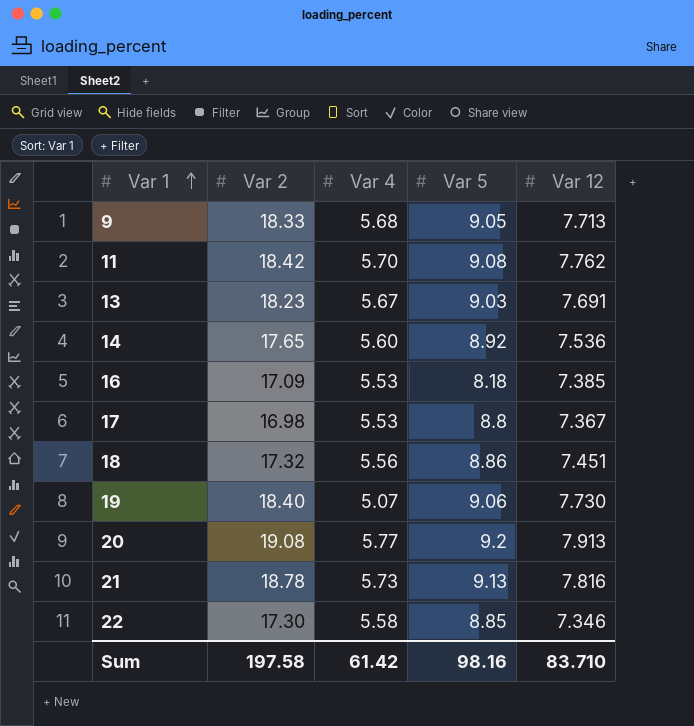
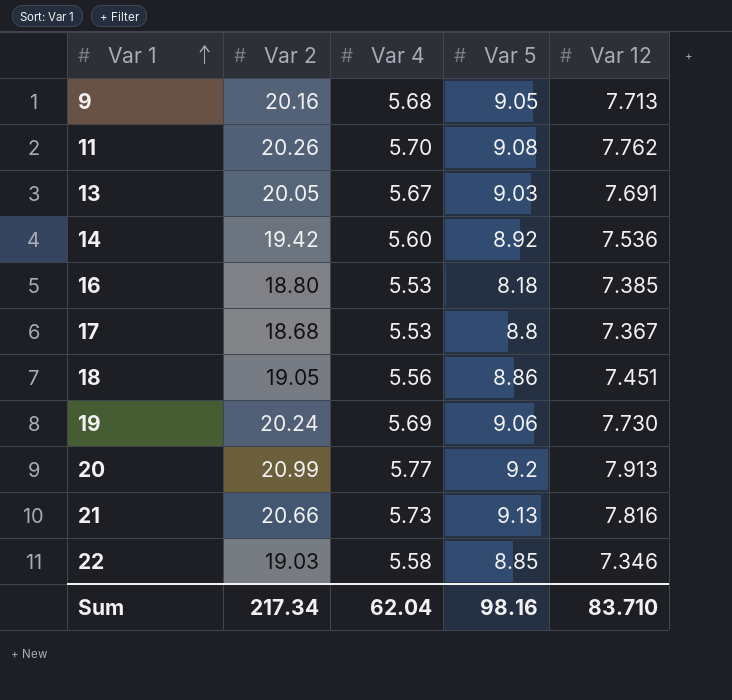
9 | Var 2: 18.33 -> 20.16
11 | Var 2: 18.42 -> 20.26
13 | Var 2: 18.23 -> 20.05
14 | Var 2: 17.65 -> 19.42
16 | Var 2: 17.09 -> 18.80
17 | Var 2: 16.98 -> 18.68
18 | Var 2: 17.32 -> 19.05
19 | Var 2: 18.40 -> 20.24
19 | Var 4: 5.07 -> 5.69
20 | Var 2: 19.08 -> 20.99
21 | Var 2: 18.78 -> 20.66
22 | Var 2: 17.30 -> 19.03
Sum | Var 2: 197.58 -> 217.34
Sum | Var 4: 61.42 -> 62.04

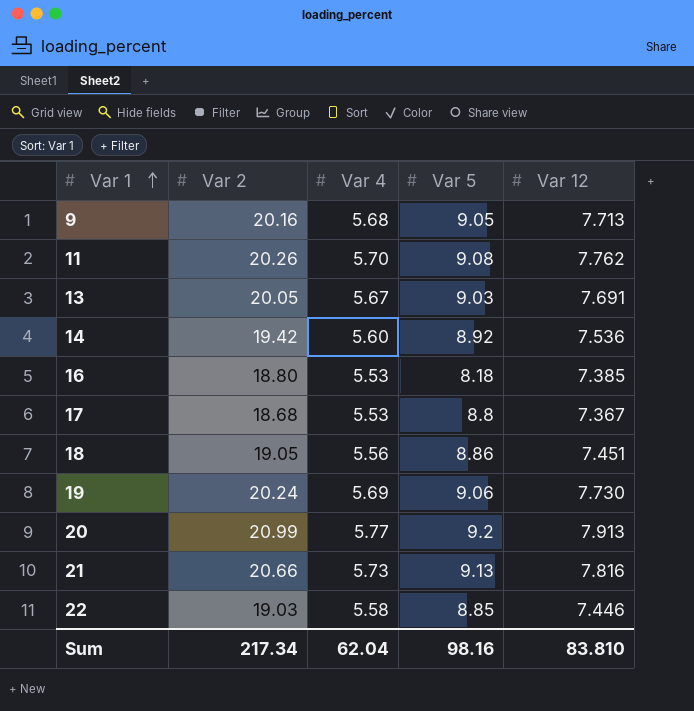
22 | Var 12: 7.346 -> 7.446
Sum | Var 12: 83.710 -> 83.810

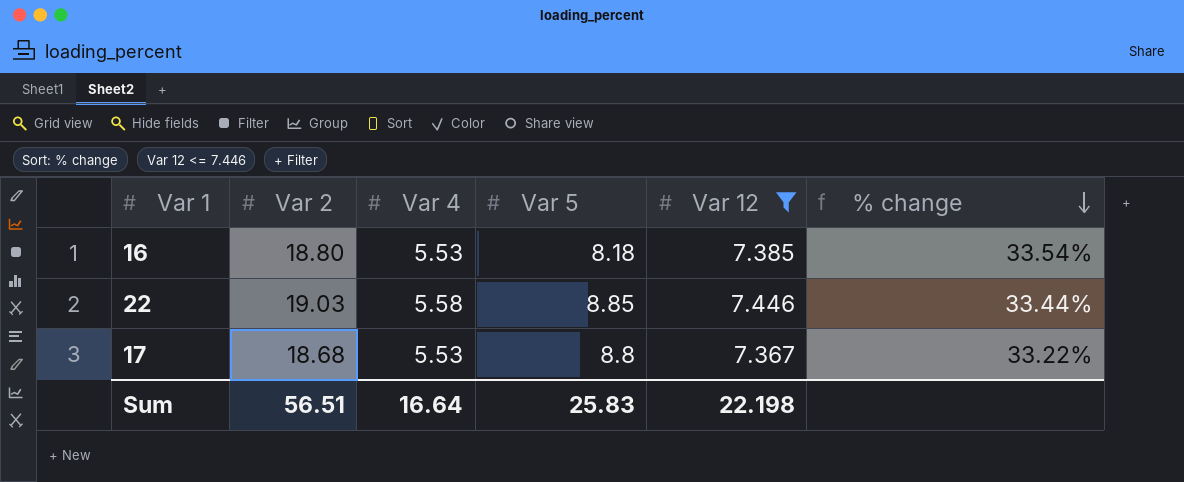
filter: none -> Var 12 <= 7.446
row order: Var 1 ascending -> % change descending
column % change | formula: none -> ([Var 12] - [Var 4]) / [Var 4]
Sum | Var 2: 217.34 -> 56.51
Sum | Var 4: 62.04 -> 16.64
Sum | Var 5: 98.16 -> 25.83
Sum | Var 12: 83.810 -> 22.198

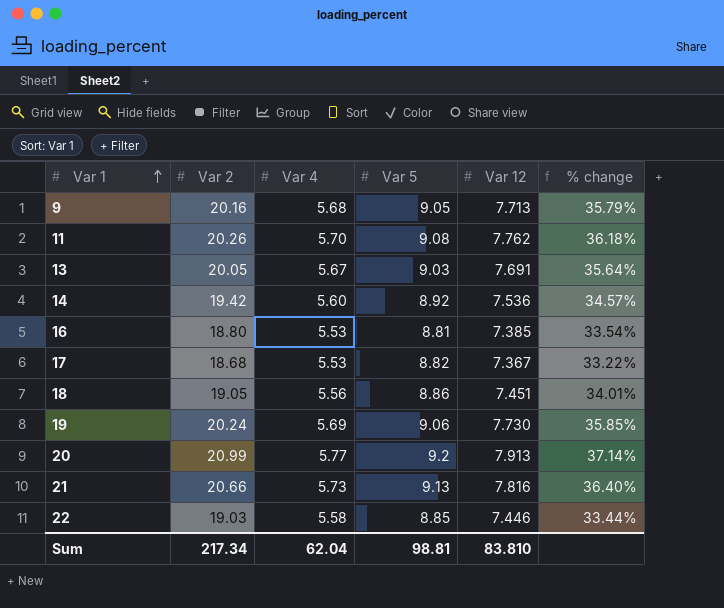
filter: Var 12 <= 7.446 -> none
row order: % change descending -> Var 1 ascending
16 | Var 5: 8.18 -> 8.81
17 | Var 5: 8.8 -> 8.82
Sum | Var 2: 56.51 -> 217.34
Sum | Var 4: 16.64 -> 62.04
Sum | Var 5: 25.83 -> 98.81
Sum | Var 12: 22.198 -> 83.810

